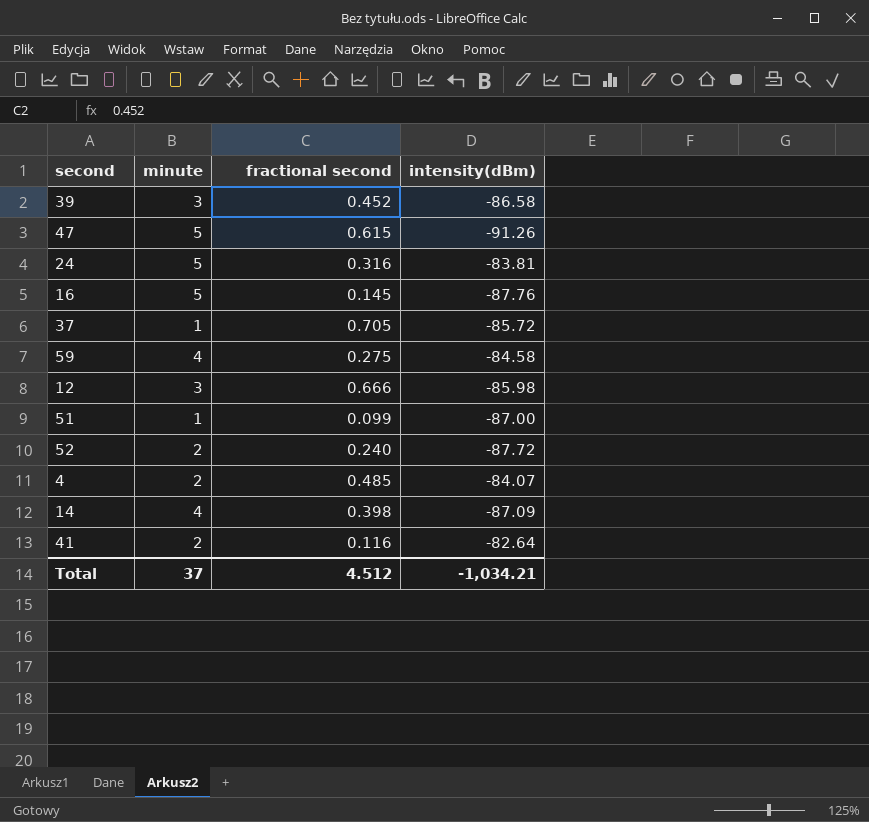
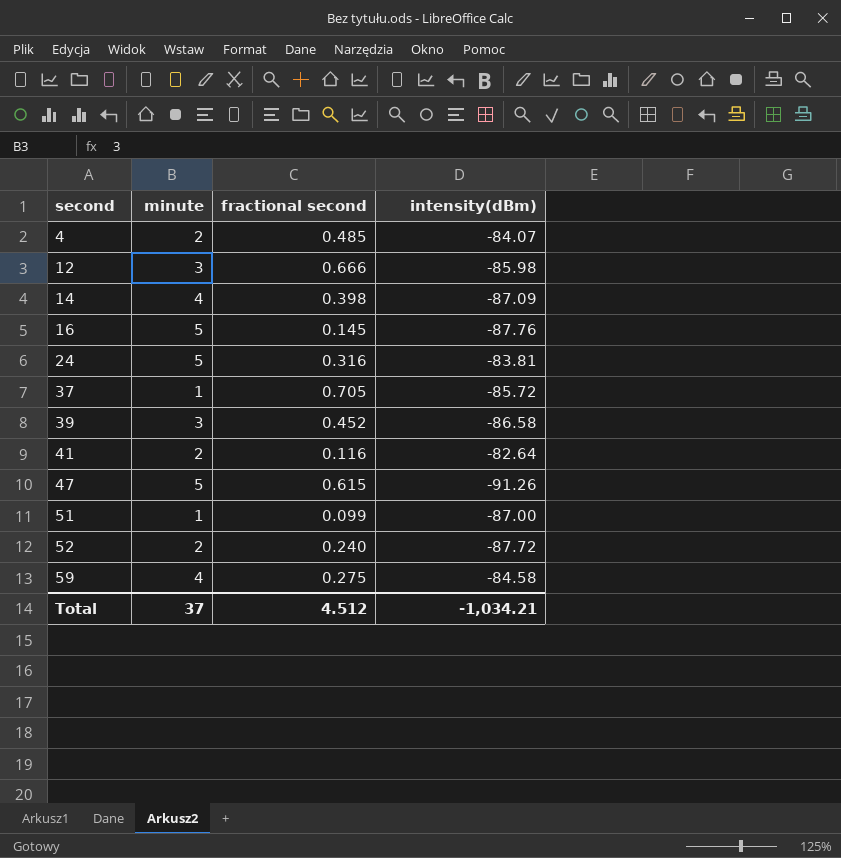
row order: none -> second ascending

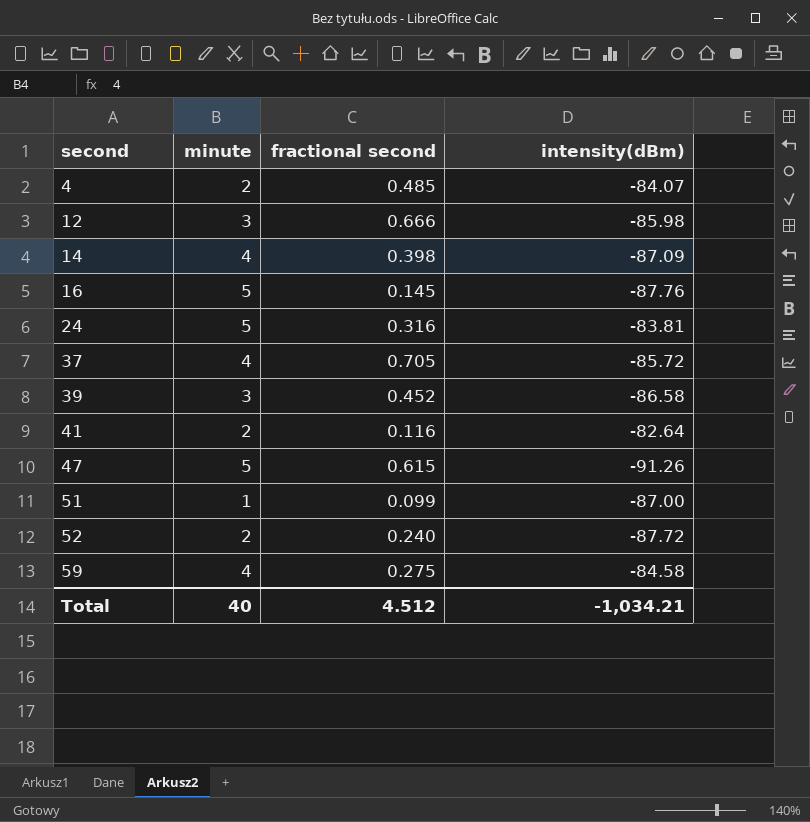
37 | minute: 1 -> 4
Total | minute: 37 -> 40

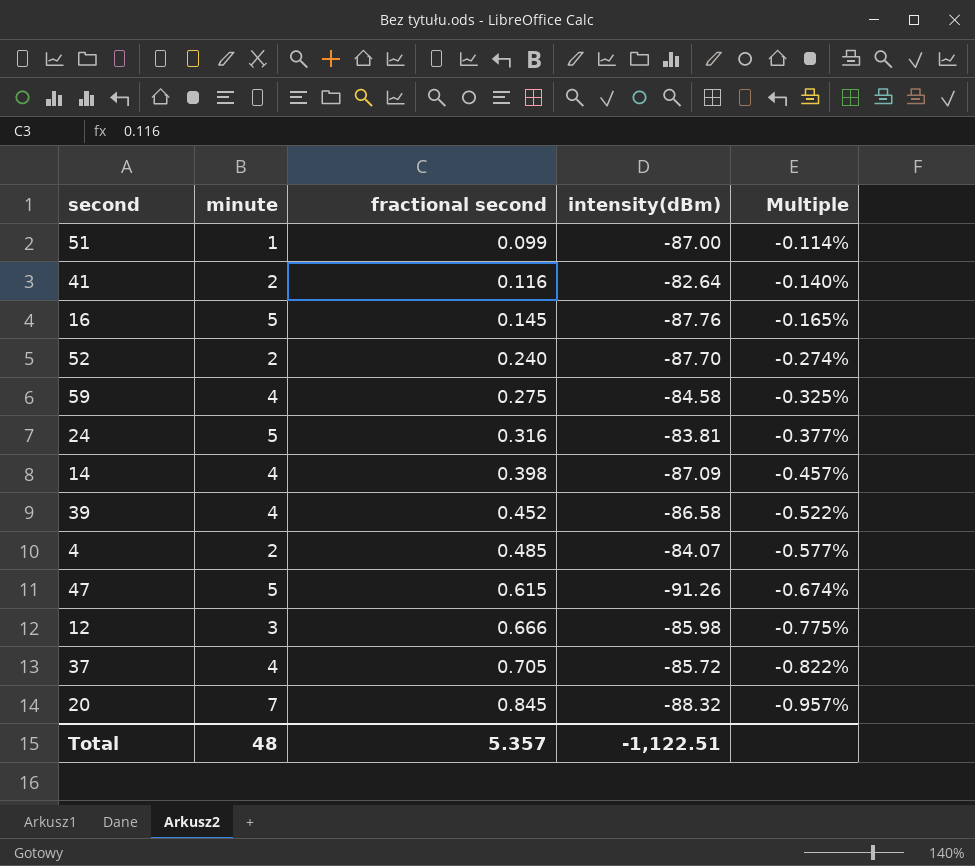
row order: second ascending -> fractional second ascending
column Multiple | formula: none -> [fractional second] / [intensity(dBm)]
52 | intensity(dBm): -87.72 -> -87.70
39 | minute: 3 -> 4
row 20: none -> 7 | 0.845 | -88.32 | -0.957%
Total | minute: 40 -> 48
Total | fractional second: 4.512 -> 5.357
Total | intensity(dBm): -1,034.21 -> -1,122.51

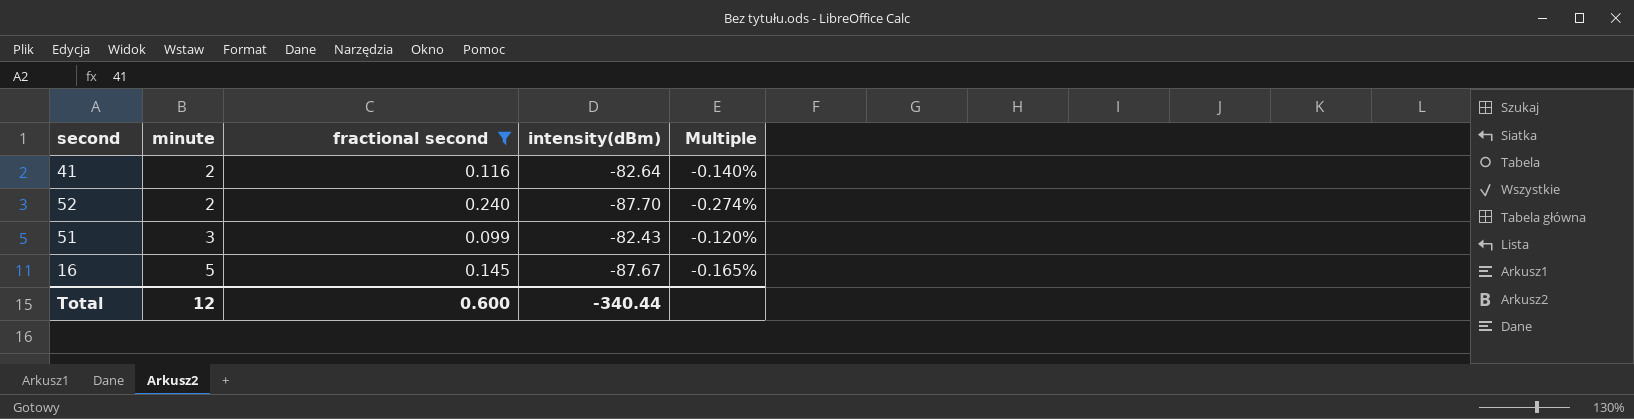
filter: none -> fractional second <= 0.240
row order: fractional second ascending -> minute ascending
51 | minute: 1 -> 3
51 | intensity(dBm): -87.00 -> -82.43
51 | Multiple: -0.114% -> -0.120%
16 | intensity(dBm): -87.76 -> -87.67
Total | minute: 48 -> 12
Total | fractional second: 5.357 -> 0.600
Total | intensity(dBm): -1,122.51 -> -340.44

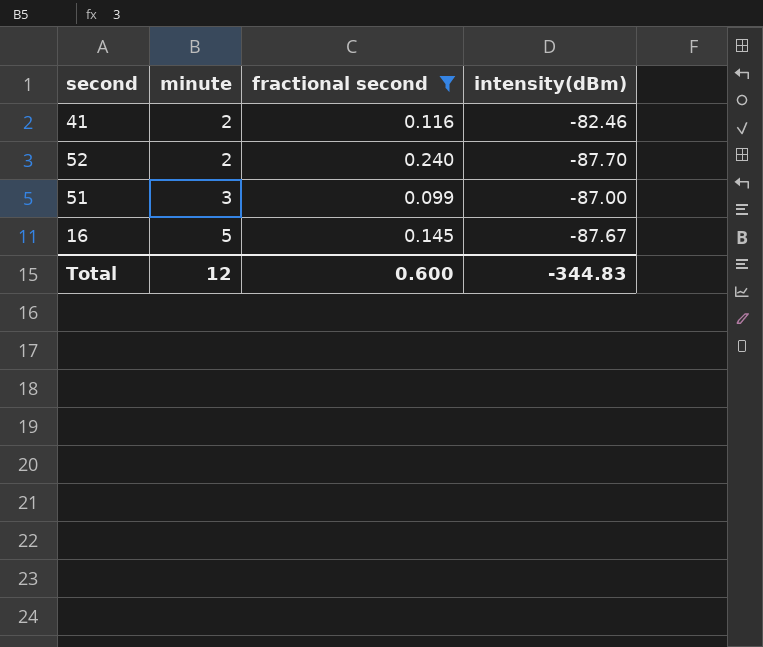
column Multiple | formula: [fractional second] / [intensity(dBm)] -> none
41 | intensity(dBm): -82.64 -> -82.46
51 | intensity(dBm): -82.43 -> -87.00
Total | intensity(dBm): -340.44 -> -344.83

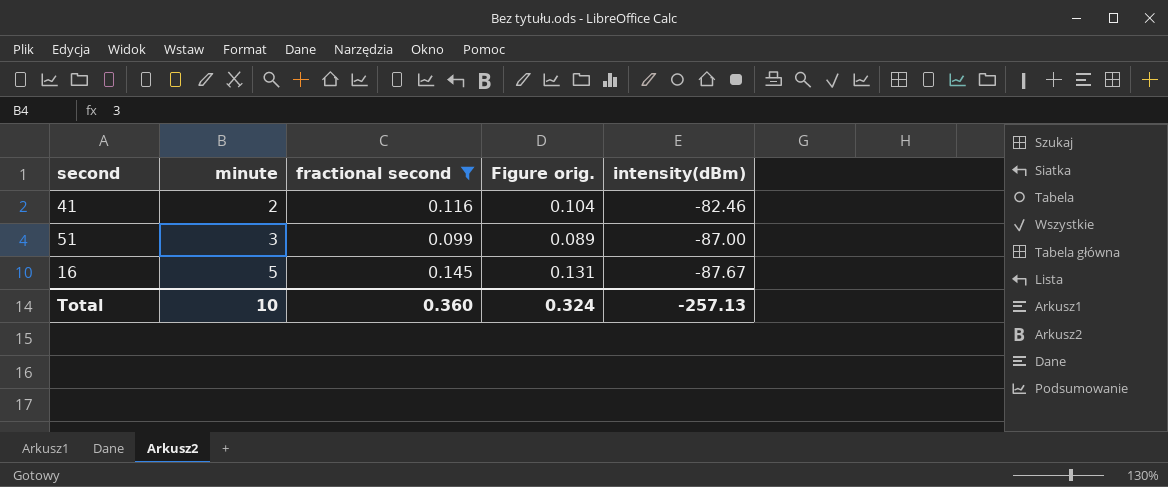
column Figure orig. | formula: none -> [fractional second] * 0.9
row 52: 2 | 0.240 | -87.70 -> none
Total | minute: 12 -> 10
Total | fractional second: 0.600 -> 0.360
Total | intensity(dBm): -344.83 -> -257.13

